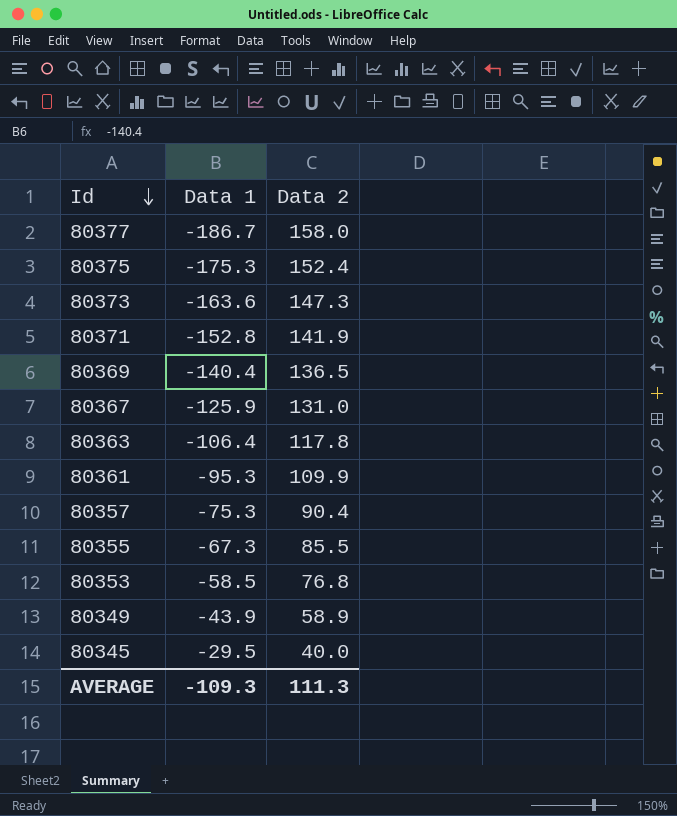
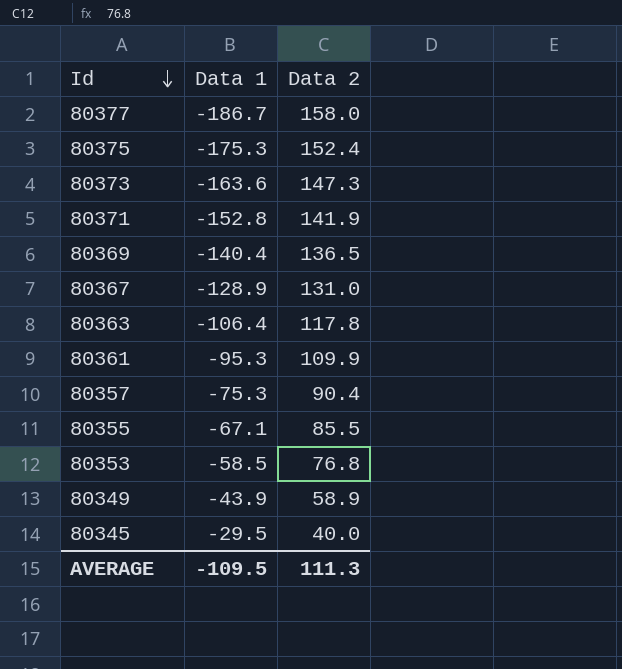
80367 | Data 1: -125.9 -> -128.9
80355 | Data 1: -67.3 -> -67.1
AVERAGE | Data 1: -109.3 -> -109.5

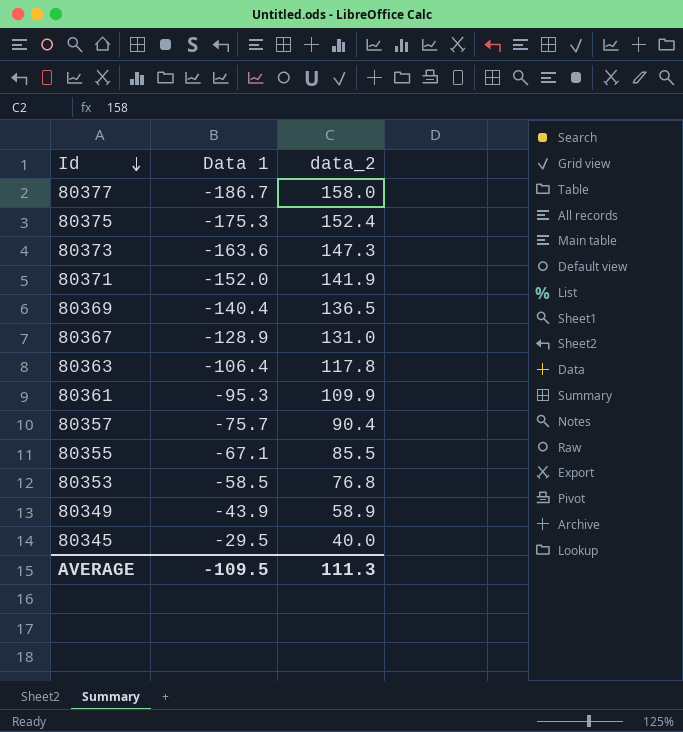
column name: Data 2 -> data_2
80371 | Data 1: -152.8 -> -152.0
80357 | Data 1: -75.3 -> -75.7

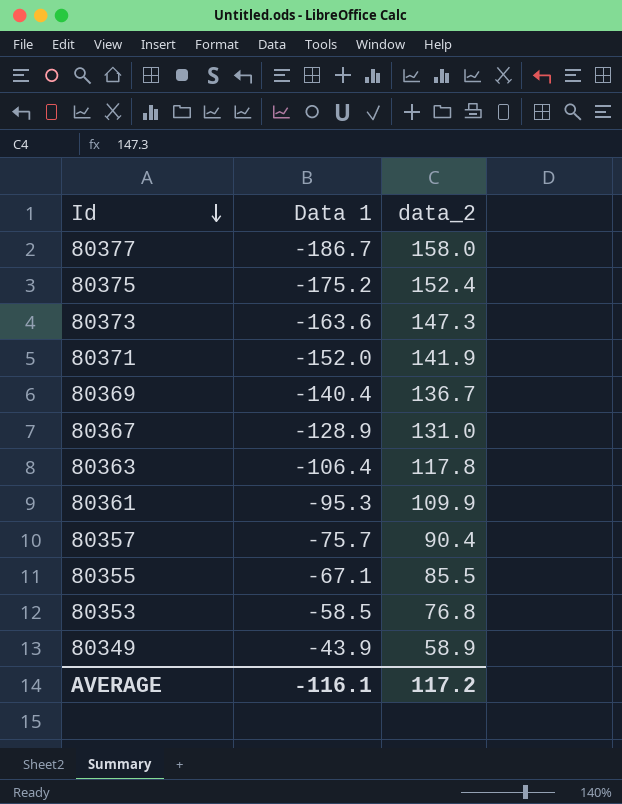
row 80345: -29.5 | 40.0 -> none
80375 | Data 1: -175.3 -> -175.2
80369 | data_2: 136.5 -> 136.7
AVERAGE | Data 1: -109.5 -> -116.1
AVERAGE | data_2: 111.3 -> 117.2

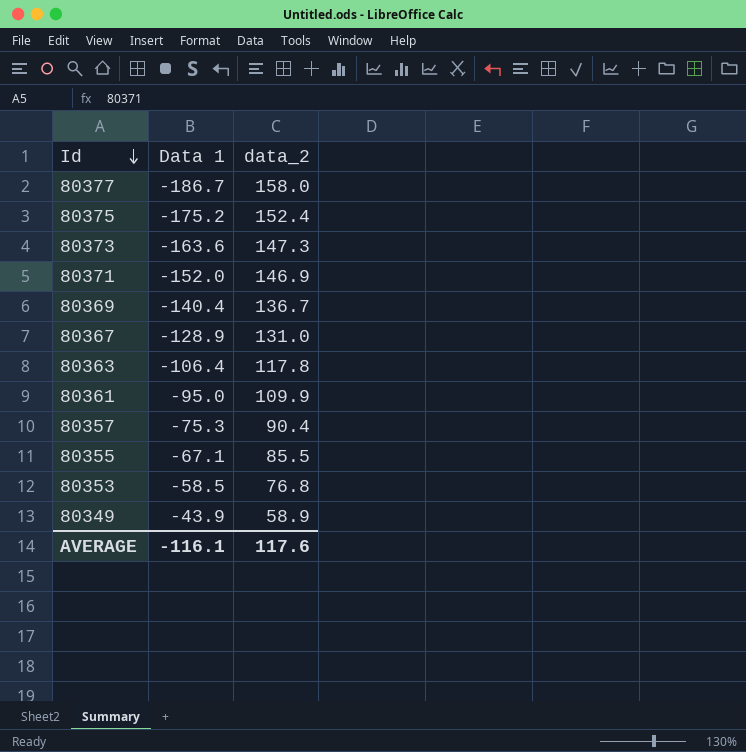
80371 | data_2: 141.9 -> 146.9
80361 | Data 1: -95.3 -> -95.0
80357 | Data 1: -75.7 -> -75.3
AVERAGE | data_2: 117.2 -> 117.6

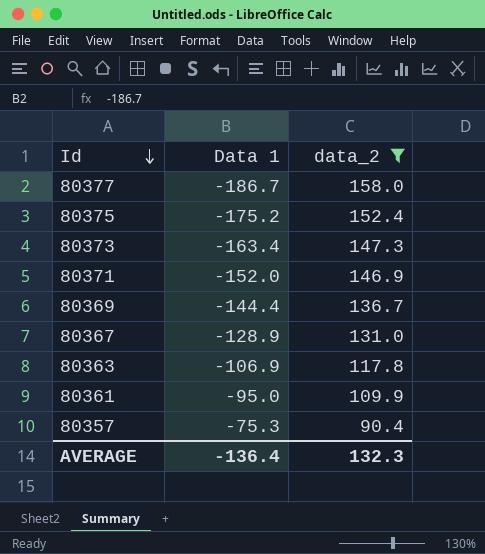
filter: none -> data_2 >= 90.4
80373 | Data 1: -163.6 -> -163.4
80369 | Data 1: -140.4 -> -144.4
80363 | Data 1: -106.4 -> -106.9
AVERAGE | Data 1: -116.1 -> -136.4
AVERAGE | data_2: 117.6 -> 132.3

